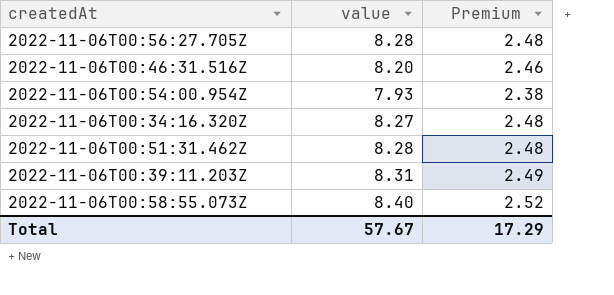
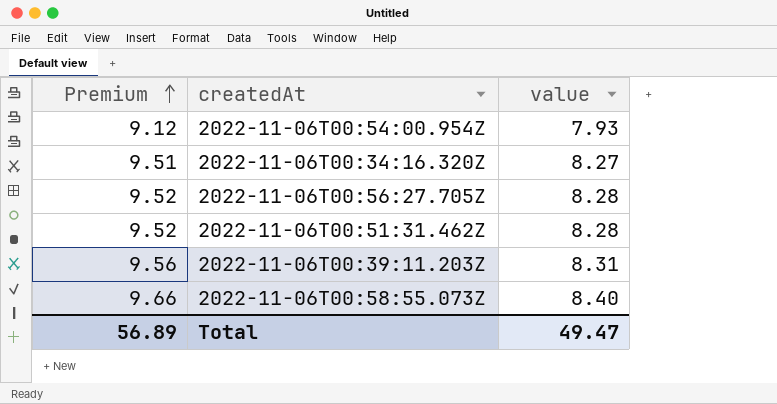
row order: none -> Premium ascending
column Premium | formula: [value] * 0.3 -> [value] * 1.15
column Premium | position: 3 -> 1
row 2022-11-06T00:46:31.516Z: 8.20 | 2.46 -> none
Total | Premium: 17.29 -> 56.89
Total | value: 57.67 -> 49.47

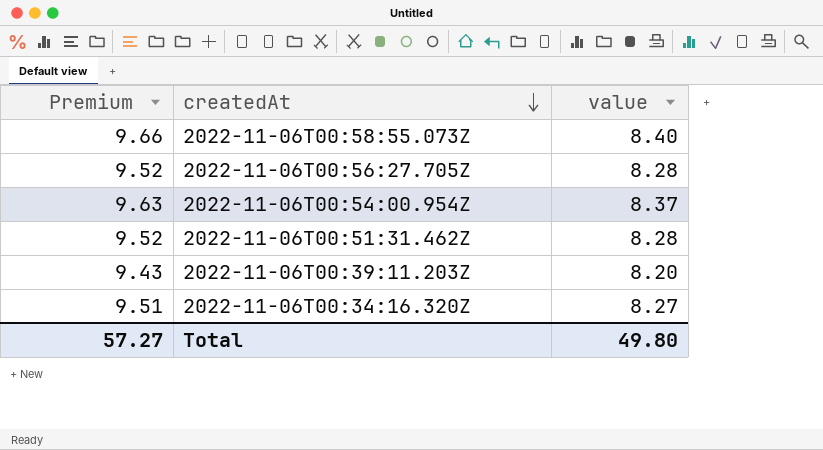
row order: Premium ascending -> createdAt descending
2022-11-06T00:54:00.954Z | Premium: 9.12 -> 9.63
2022-11-06T00:54:00.954Z | value: 7.93 -> 8.37
2022-11-06T00:39:11.203Z | Premium: 9.56 -> 9.43
2022-11-06T00:39:11.203Z | value: 8.31 -> 8.20
Total | Premium: 56.89 -> 57.27
Total | value: 49.47 -> 49.80

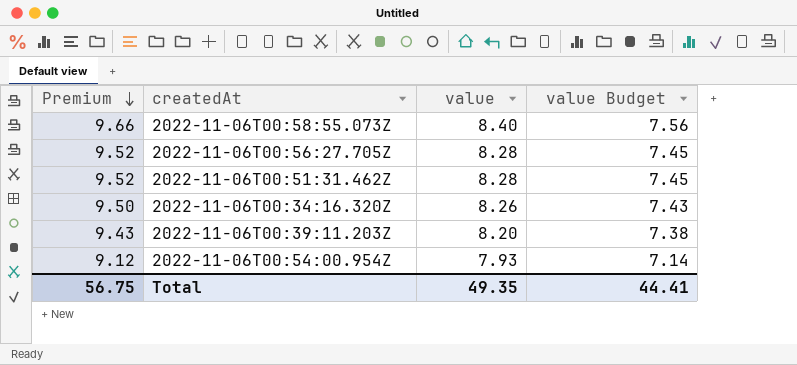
row order: createdAt descending -> Premium descending
column value Budget | formula: none -> [value] * 0.9
2022-11-06T00:34:16.320Z | Premium: 9.51 -> 9.50
2022-11-06T00:34:16.320Z | value: 8.27 -> 8.26
2022-11-06T00:54:00.954Z | Premium: 9.63 -> 9.12
2022-11-06T00:54:00.954Z | value: 8.37 -> 7.93
Total | Premium: 57.27 -> 56.75
Total | value: 49.80 -> 49.35

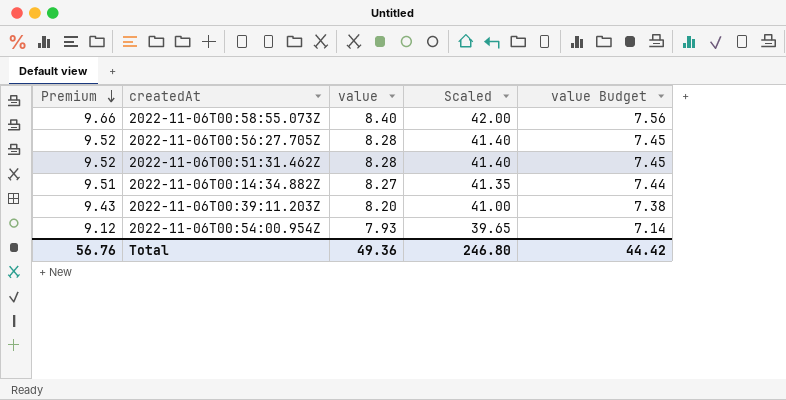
column Scaled | formula: none -> [value] * 5
row 2022-11-06T00:34:16.320Z: 9.50 | 8.26 | 7.43 -> none
row 2022-11-06T00:14:34.882Z: none -> 9.51 | 8.27 | 41.35 | 7.44
Total | Premium: 56.75 -> 56.76
Total | value: 49.35 -> 49.36
Total | value Budget: 44.41 -> 44.42

